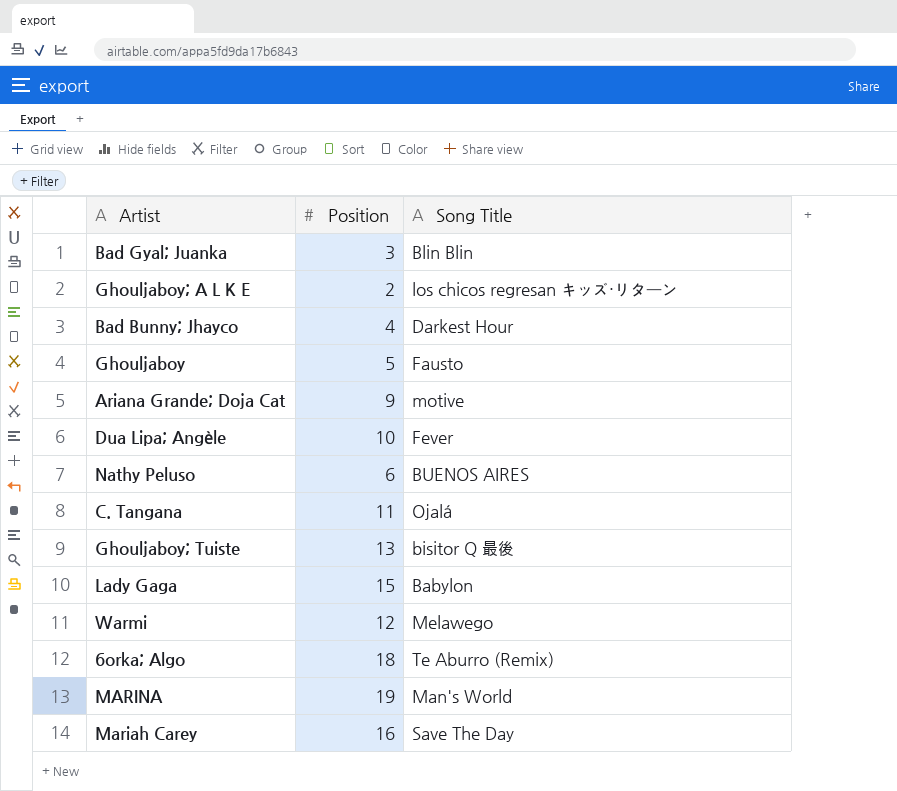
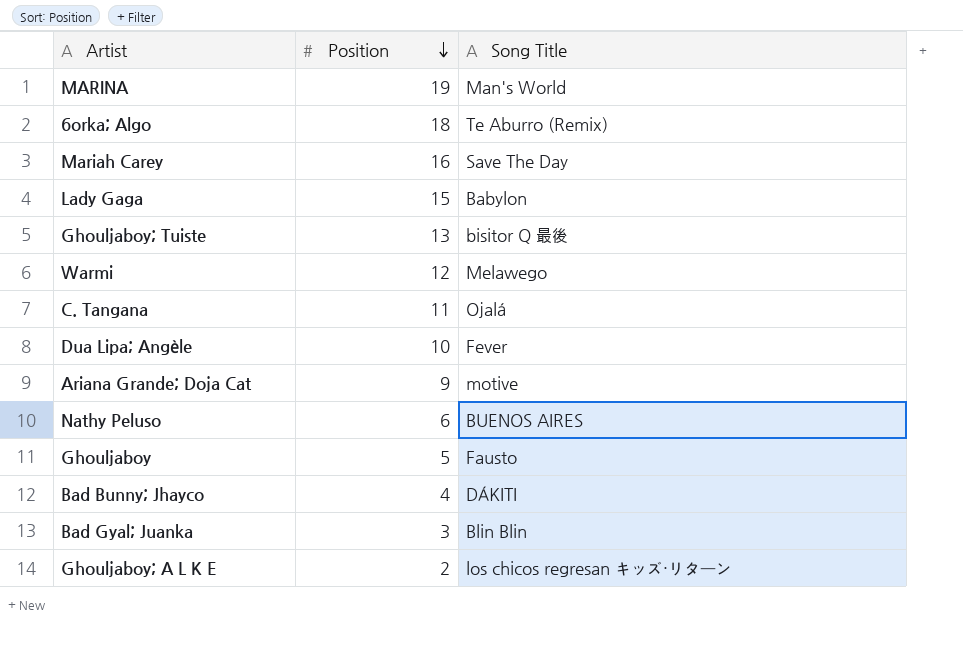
row order: none -> Position descending
Bad Bunny; Jhayco | Song Title: Darkest Hour -> DÁKITI

